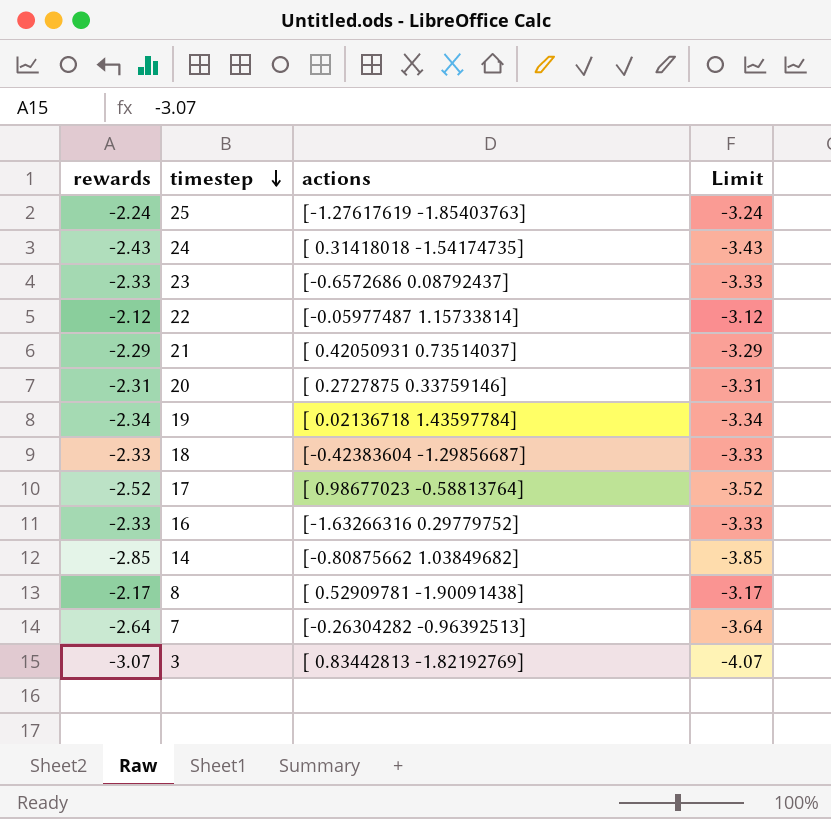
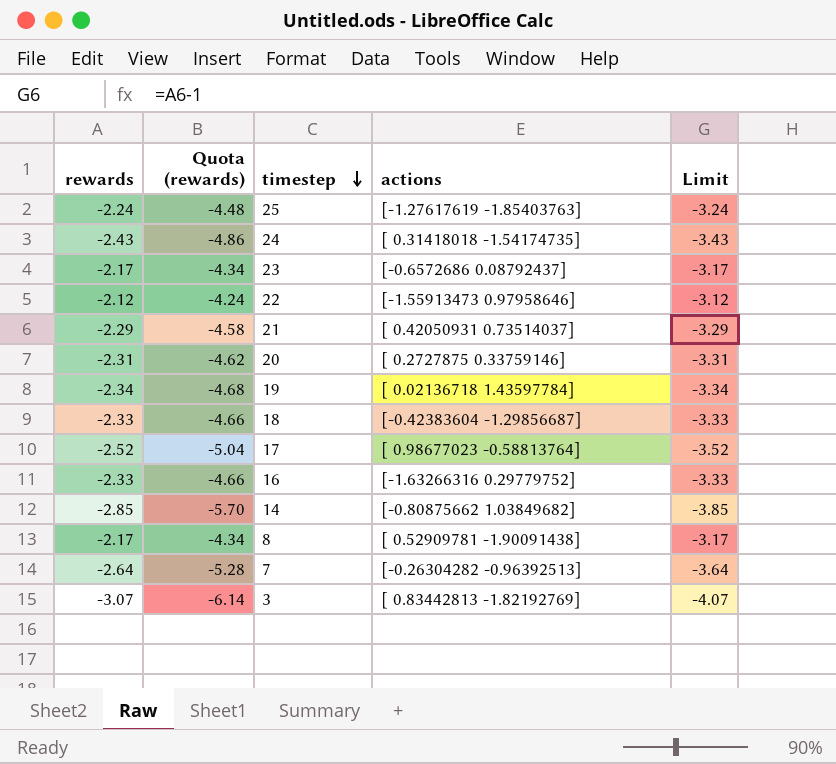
column Quota (rewards) | formula: none -> [rewards] * 2
23 | rewards: -2.33 -> -2.17
23 | Limit: -3.33 -> -3.17
22 | actions: [-0.05977487 1.15733814] -> [-1.55913473 0.97958646]

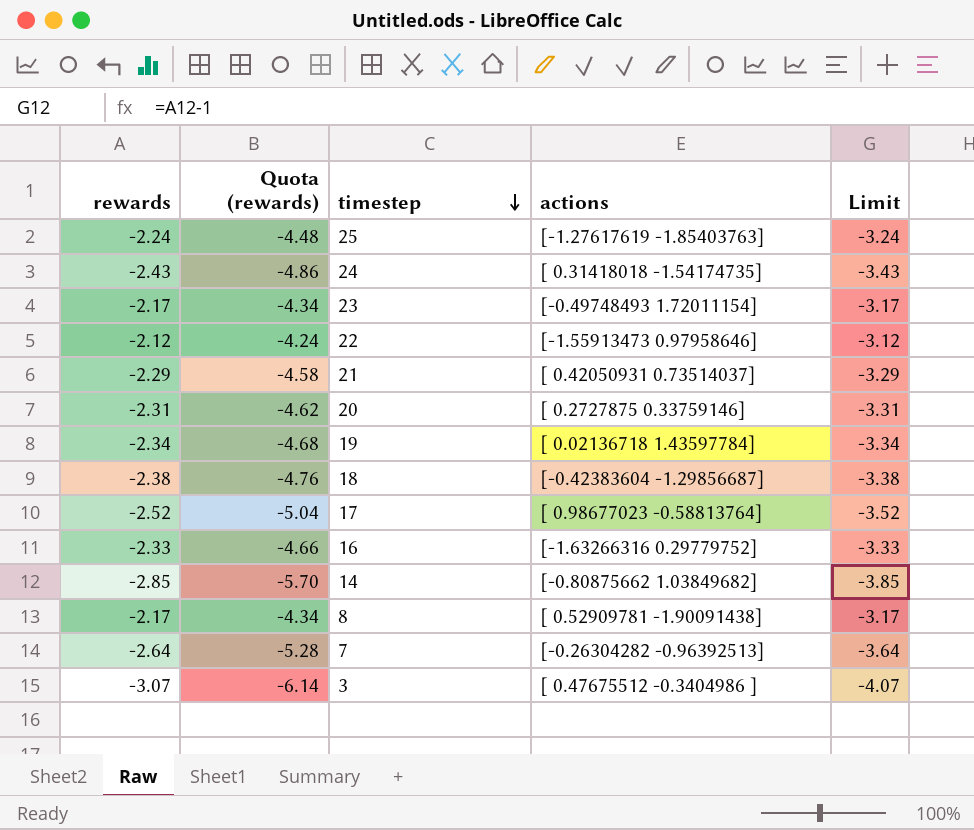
23 | actions: [-0.6572686 0.08792437] -> [-0.49748493 1.72011154]
18 | rewards: -2.33 -> -2.38
18 | Quota (rewards): -4.66 -> -4.76
18 | Limit: -3.33 -> -3.38
3 | actions: [ 0.83442813 -1.82192769] -> [ 0.47675512 -0.3404986 ]

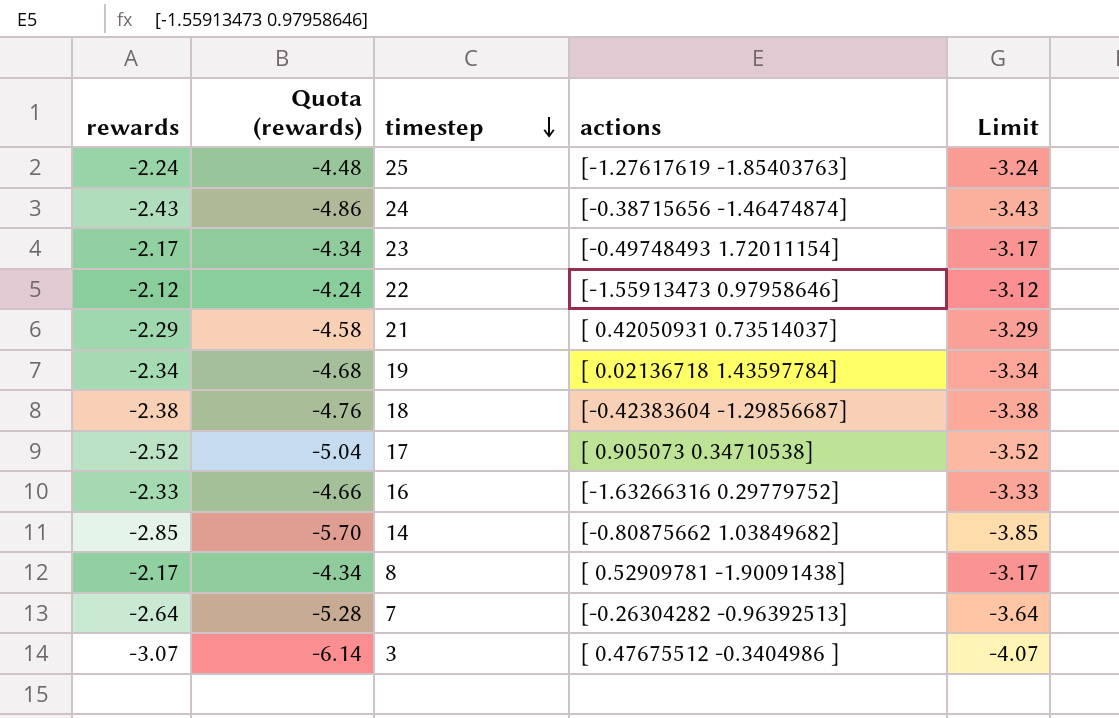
row 20: -2.31 | -4.62 | [ 0.2727875 0.33759146] | -3.31 -> none
24 | actions: [ 0.31418018 -1.54174735] -> [-0.38715656 -1.46474874]
17 | actions: [ 0.98677023 -0.58813764] -> [ 0.905073 0.34710538]

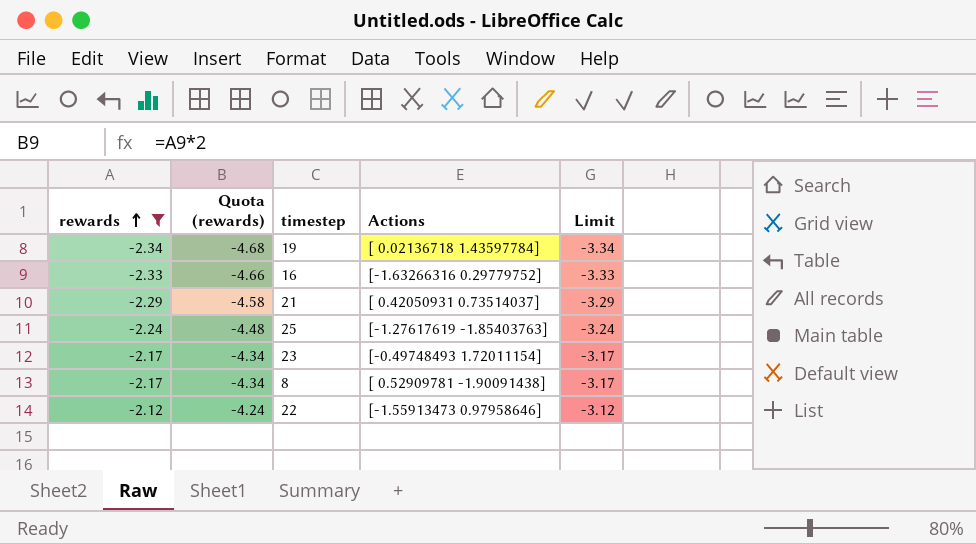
filter: none -> rewards >= -2.34
row order: timestep descending -> rewards ascending
column name: actions -> Actions

